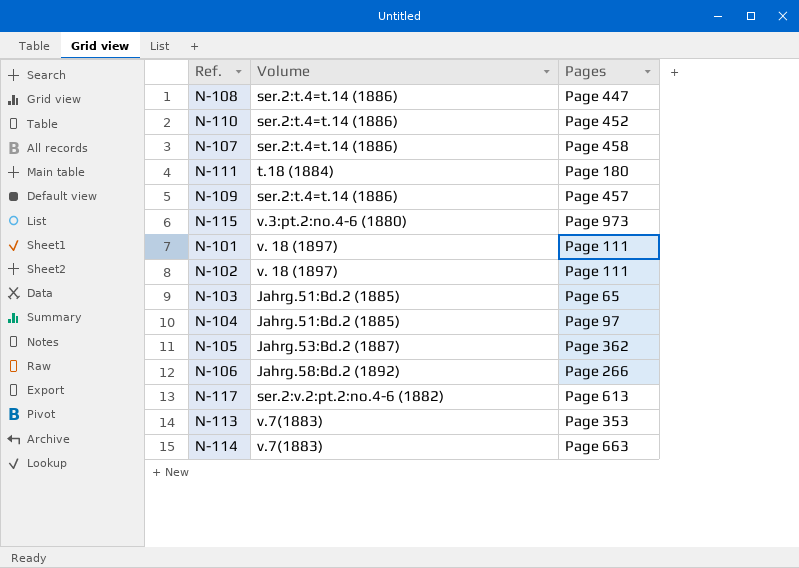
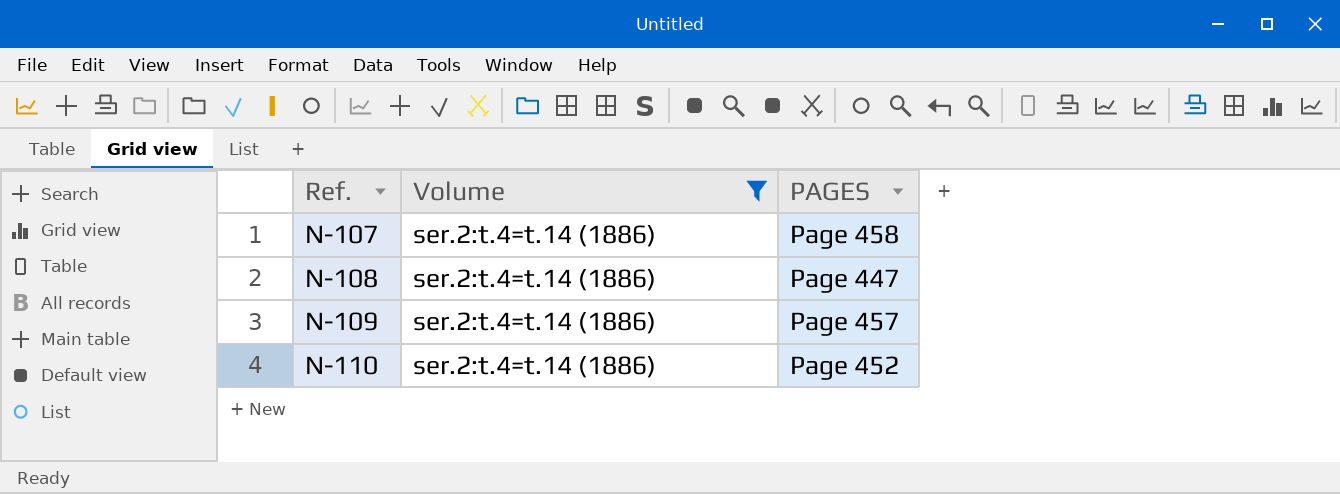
filter: none -> Volume = ser.2:t.4=t.14 (1886)
row order: none -> Ref. ascending
column name: Pages -> PAGES

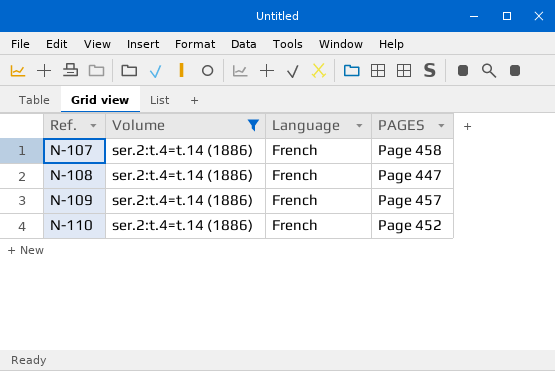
column Language | position: none -> 3

